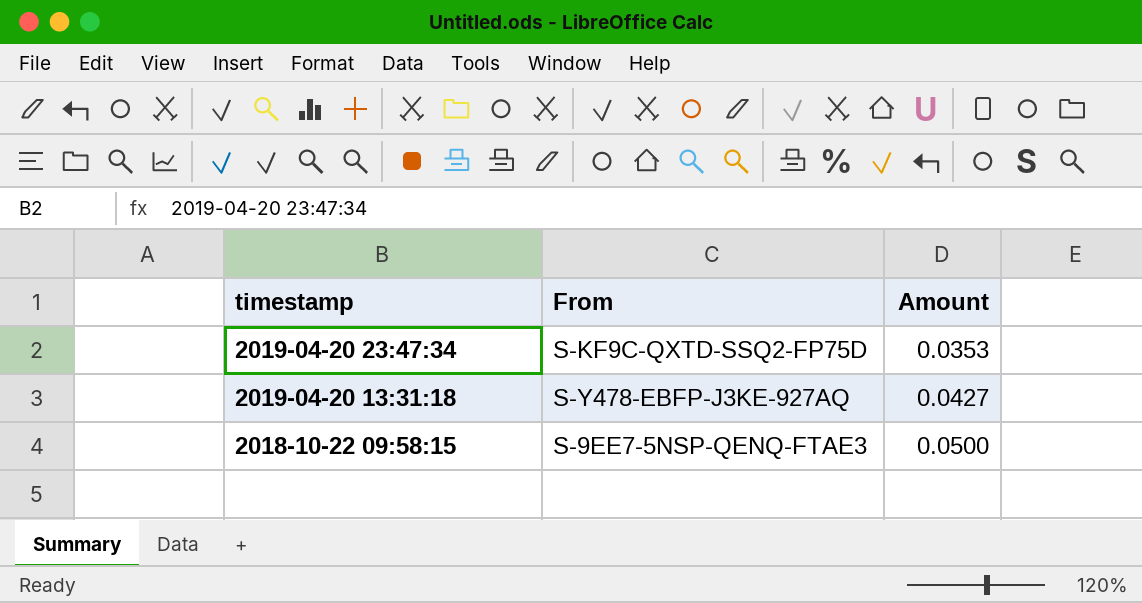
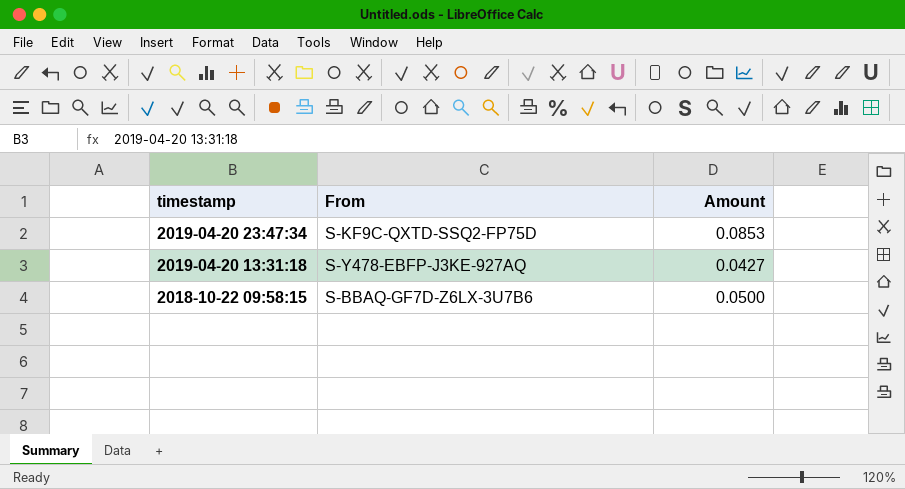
2019-04-20 23:47:34 | Amount: 0.0353 -> 0.0853
2018-10-22 09:58:15 | From: S-9EE7-5NSP-QENQ-FTAE3 -> S-BBAQ-GF7D-Z6LX-3U7B6

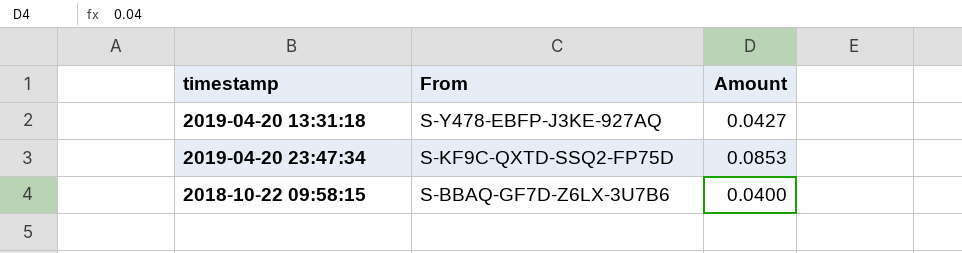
row order: timestamp descending -> From descending
2018-10-22 09:58:15 | Amount: 0.0500 -> 0.0400

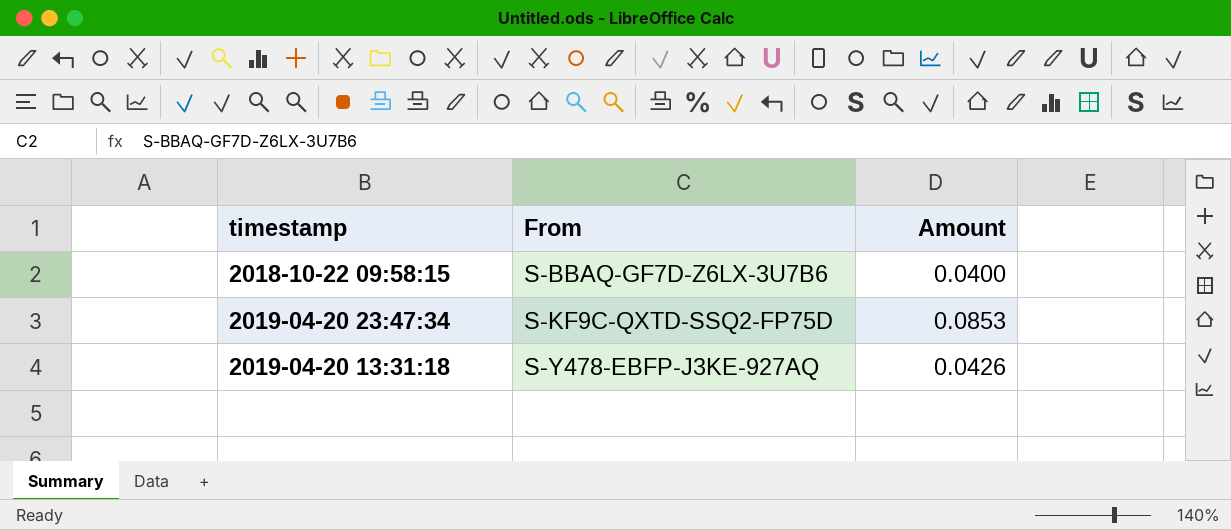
row order: From descending -> From ascending
2019-04-20 13:31:18 | Amount: 0.0427 -> 0.0426

